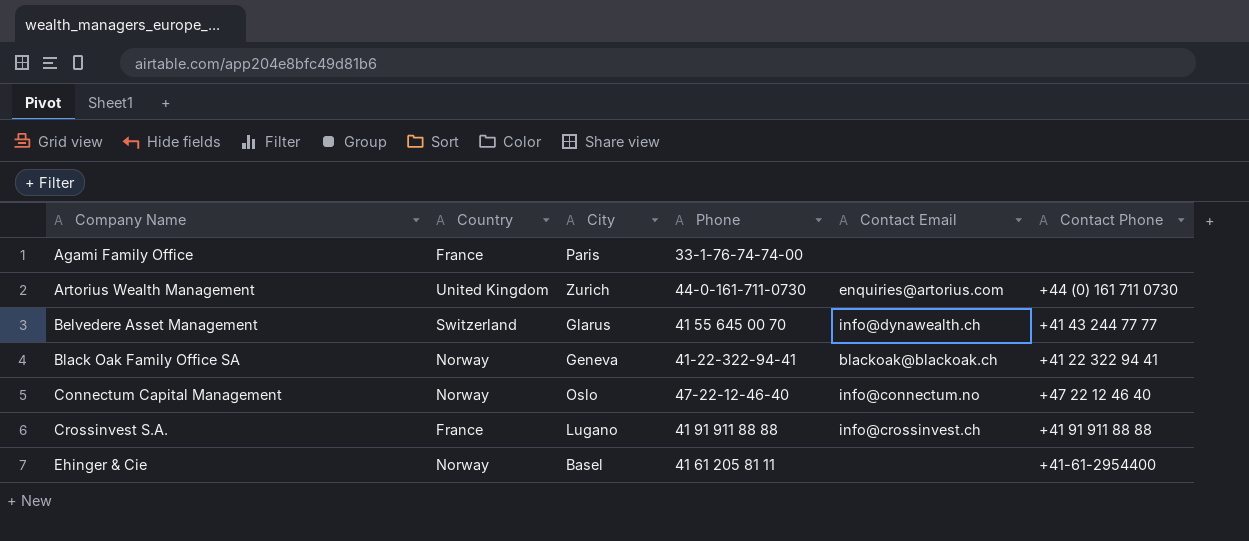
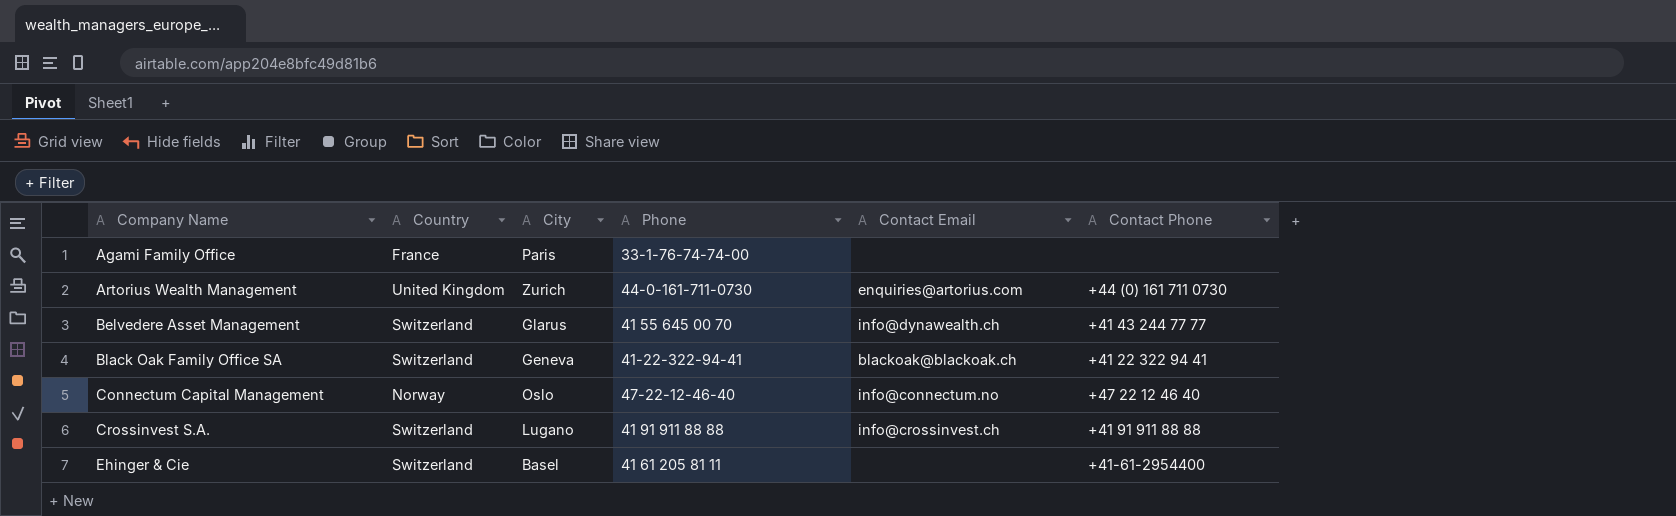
Black Oak Family Office SA | Country: Norway -> Switzerland
Crossinvest S.A. | Country: France -> Switzerland
Ehinger & Cie | Country: Norway -> Switzerland

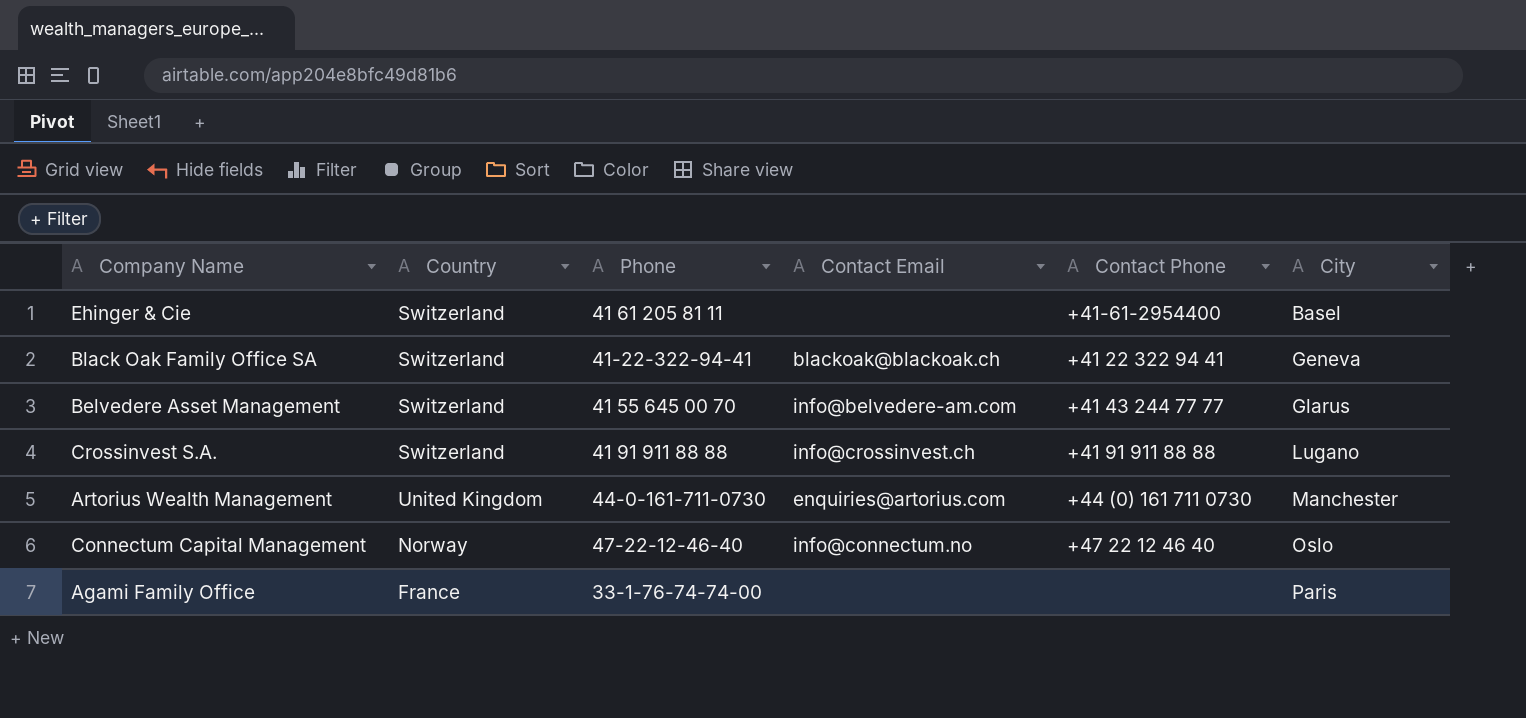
row order: Company Name ascending -> City ascending
column City | position: 3 -> 6
Belvedere Asset Management | Contact Email: info@dynawealth.ch -> info@belvedere-am.com
Artorius Wealth Management | City: Zurich -> Manchester

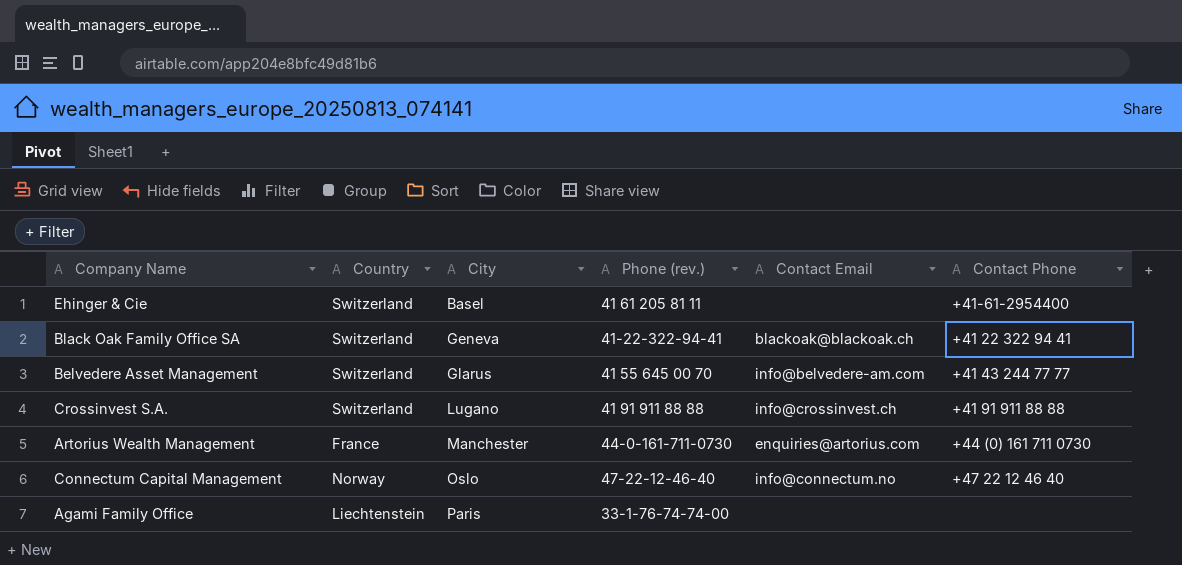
column City | position: 6 -> 3
column name: Phone -> Phone (rev.)
Artorius Wealth Management | Country: United Kingdom -> France
Agami Family Office | Country: France -> Liechtenstein

